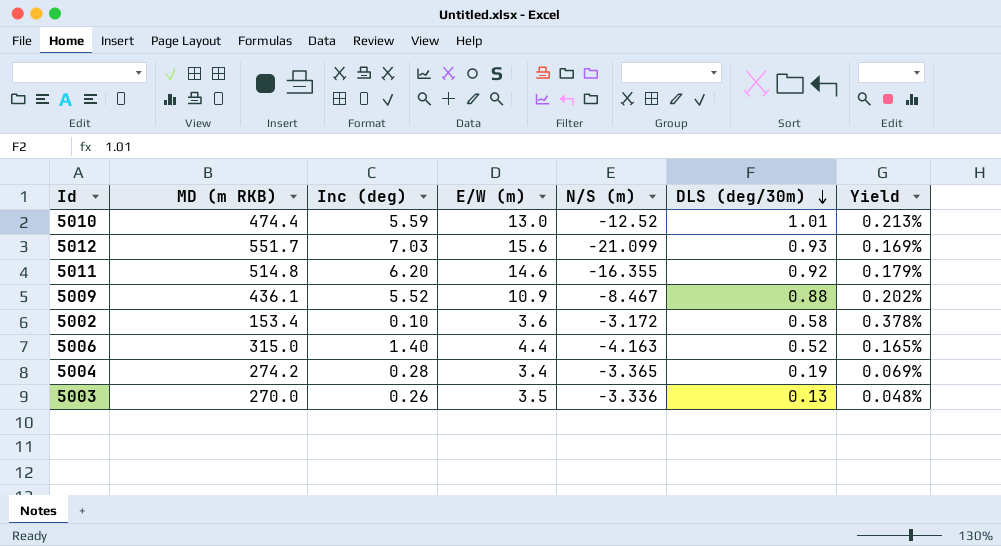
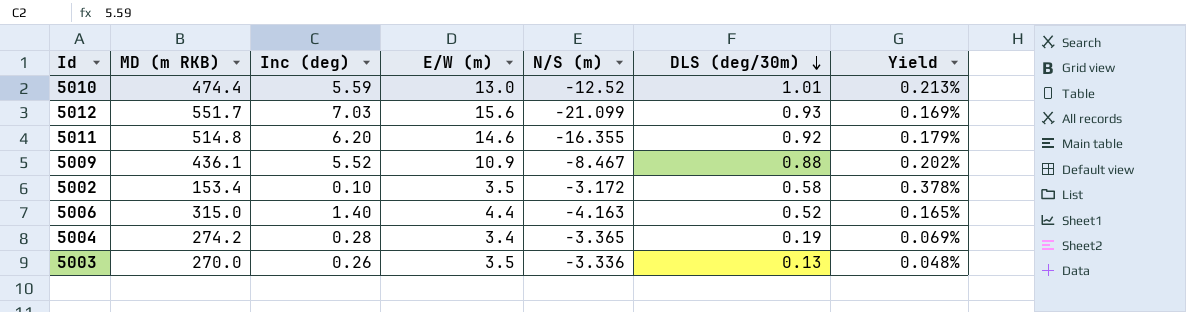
5002 | E/W (m): 3.6 -> 3.5

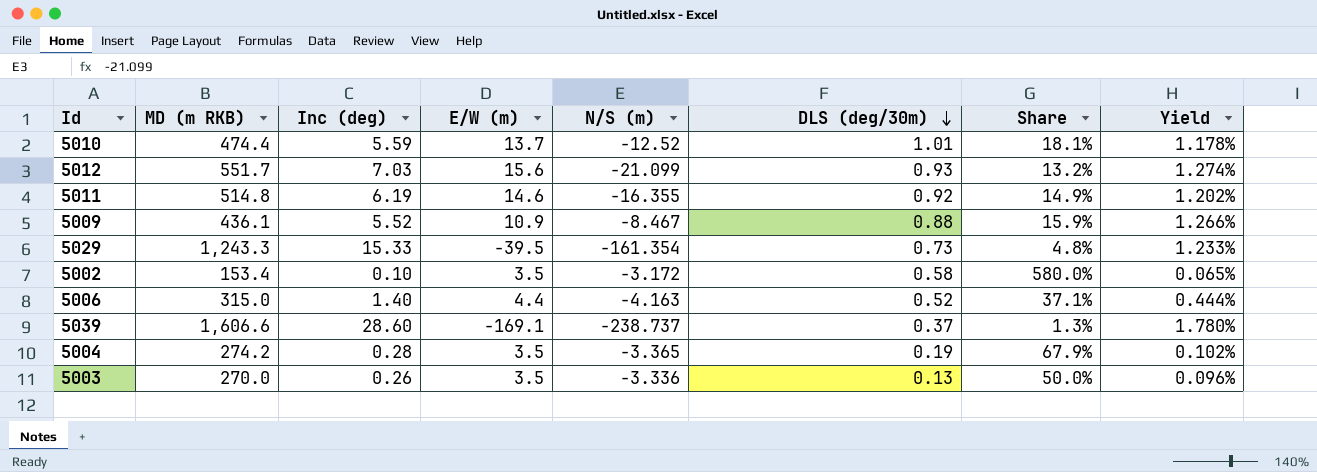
column Share | formula: none -> [DLS (deg/30m)] / [Inc (deg)]
column Yield | formula: [DLS (deg/30m)] / [MD (m RKB)] -> [Inc (deg)] / [MD (m RKB)]
5010 | E/W (m): 13.0 -> 13.7
5011 | Inc (deg): 6.20 -> 6.19
row 5029: none -> 1,243.3 | 15.33 | -39.5 | -161.354 | 0.73 | 4.8% | 1.233%
row 5039: none -> 1,606.6 | 28.60 | -169.1 | -238.737 | 0.37 | 1.3% | 1.780%
5004 | E/W (m): 3.4 -> 3.5

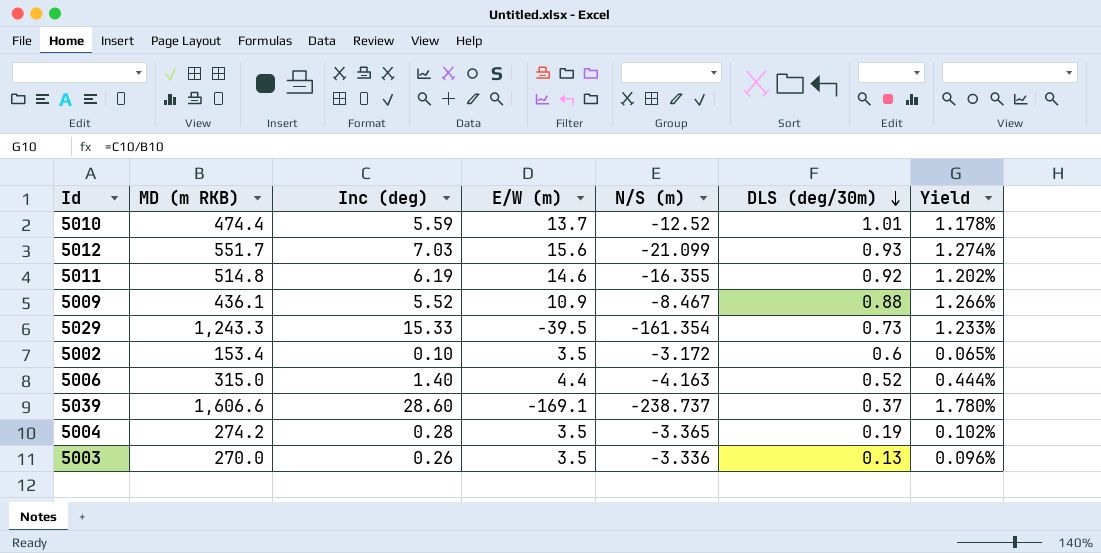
column Share | formula: [DLS (deg/30m)] / [Inc (deg)] -> none
5002 | DLS (deg/30m): 0.58 -> 0.6

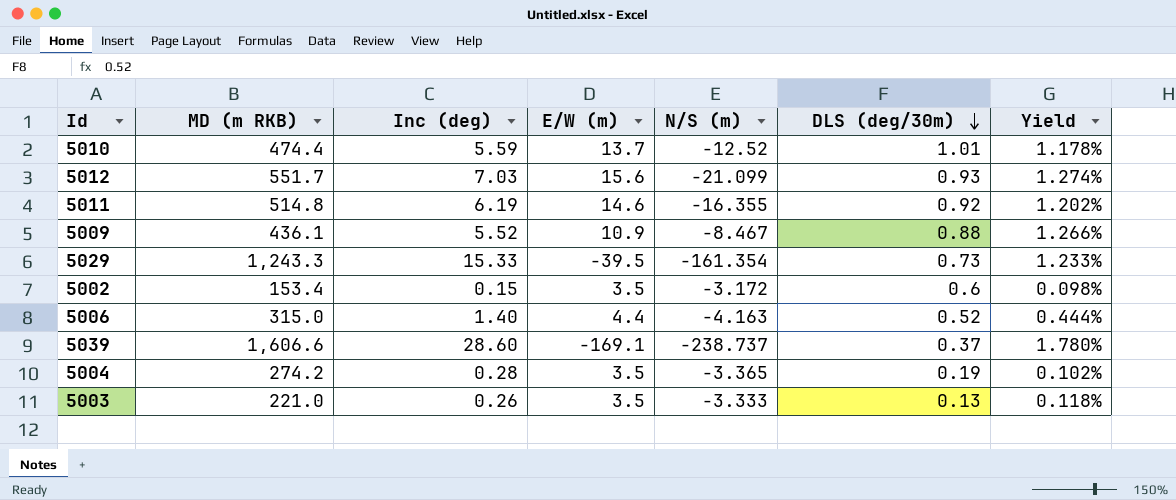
5002 | Inc (deg): 0.10 -> 0.15
5002 | Yield: 0.065% -> 0.098%
5003 | MD (m RKB): 270.0 -> 221.0
5003 | N/S (m): -3.336 -> -3.333
5003 | Yield: 0.096% -> 0.118%

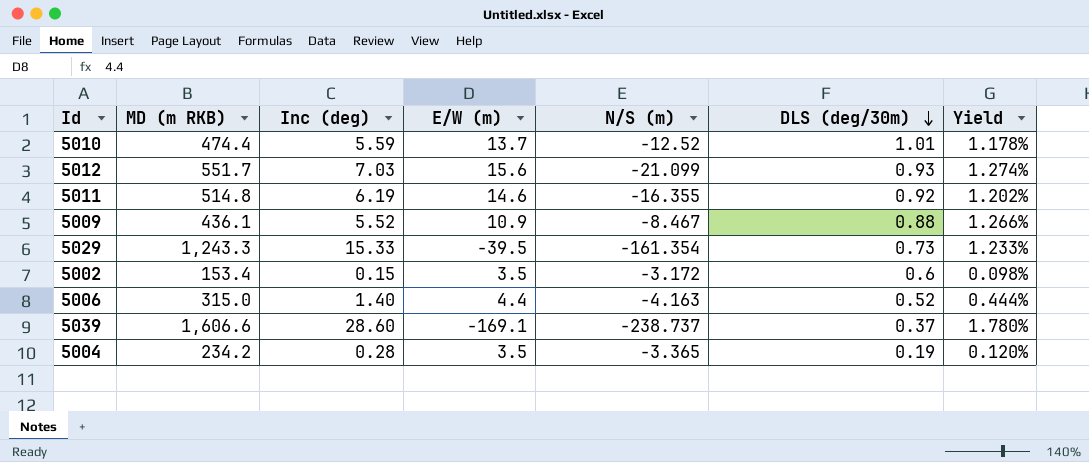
row 5003: 221.0 | 0.26 | 3.5 | -3.333 | 0.13 | 0.118% -> none
5004 | MD (m RKB): 274.2 -> 234.2
5004 | Yield: 0.102% -> 0.120%

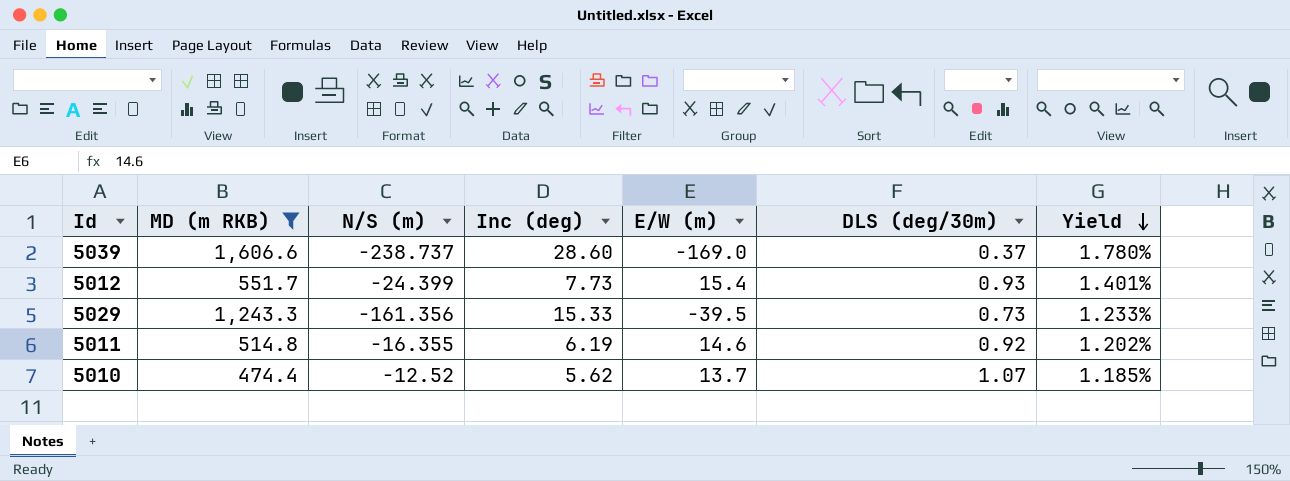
filter: none -> MD (m RKB) >= 474.4
row order: DLS (deg/30m) descending -> Yield descending
column N/S (m) | position: 5 -> 3
5039 | E/W (m): -169.1 -> -169.0
5012 | N/S (m): -21.099 -> -24.399
5012 | Inc (deg): 7.03 -> 7.73
5012 | E/W (m): 15.6 -> 15.4
5012 | Yield: 1.274% -> 1.401%
5029 | N/S (m): -161.354 -> -161.356
5010 | Inc (deg): 5.59 -> 5.62
5010 | DLS (deg/30m): 1.01 -> 1.07
5010 | Yield: 1.178% -> 1.185%

